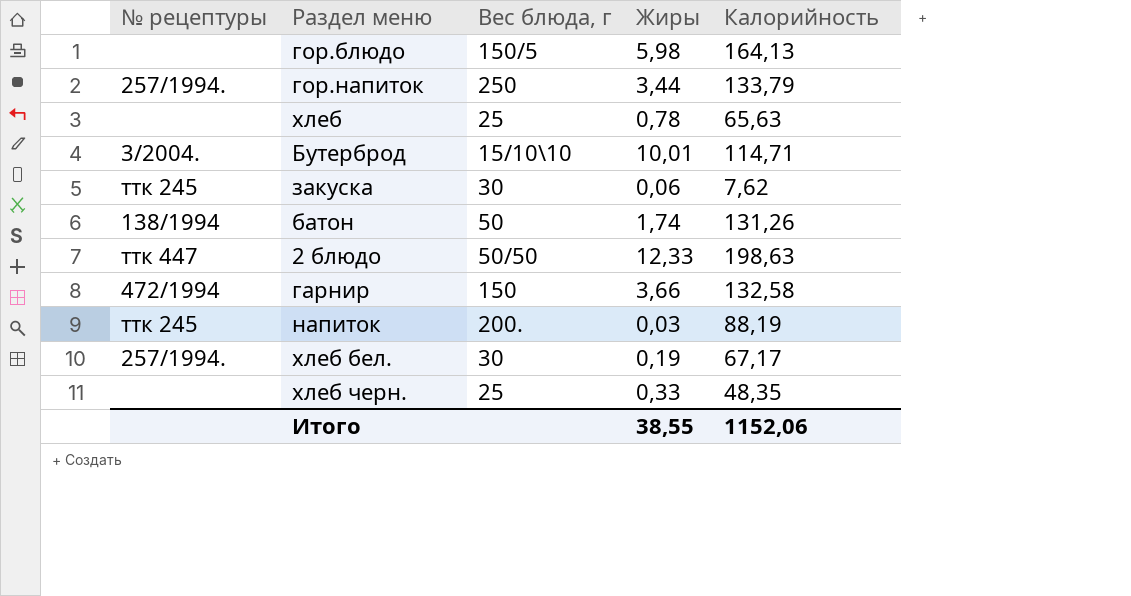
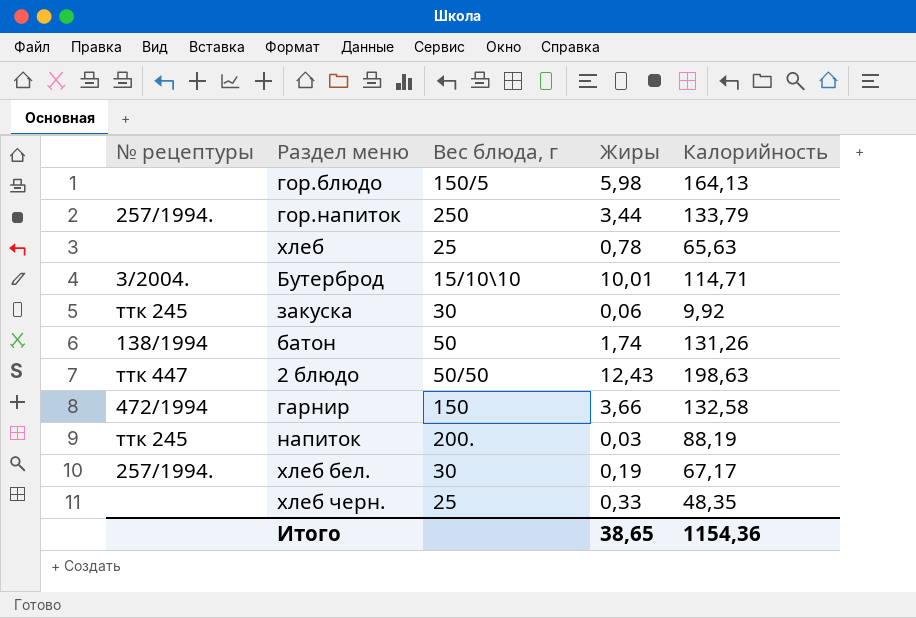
закуска | Калорийность: 7,62 -> 9,92
2 блюдо | Жиры: 12,33 -> 12,43
Итого | Жиры: 38,55 -> 38,65
Итого | Калорийность: 1152,06 -> 1154,36

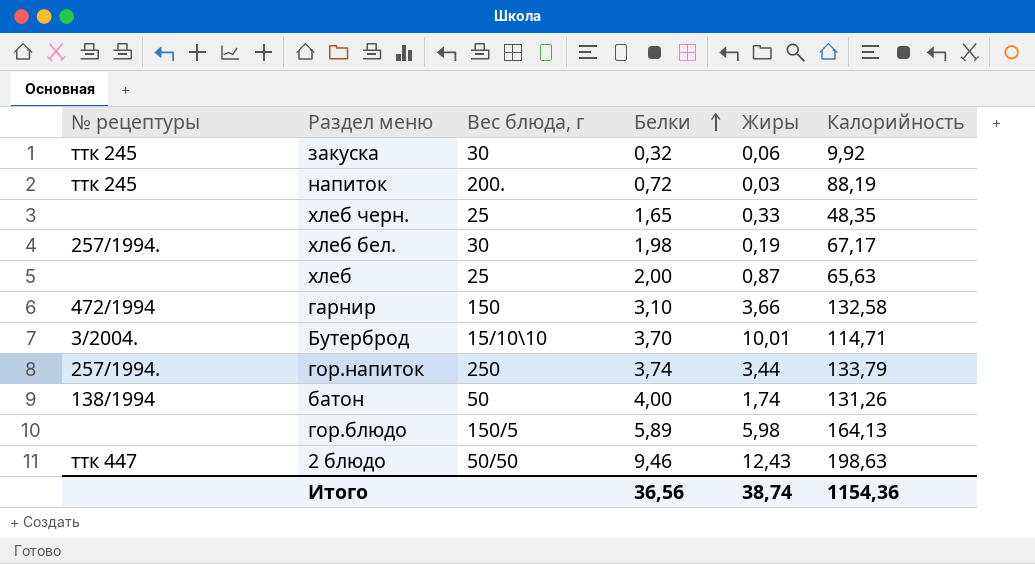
row order: none -> Белки ascending
column Белки | position: none -> 4
хлеб | Жиры: 0,78 -> 0,87
Итого | Жиры: 38,65 -> 38,74

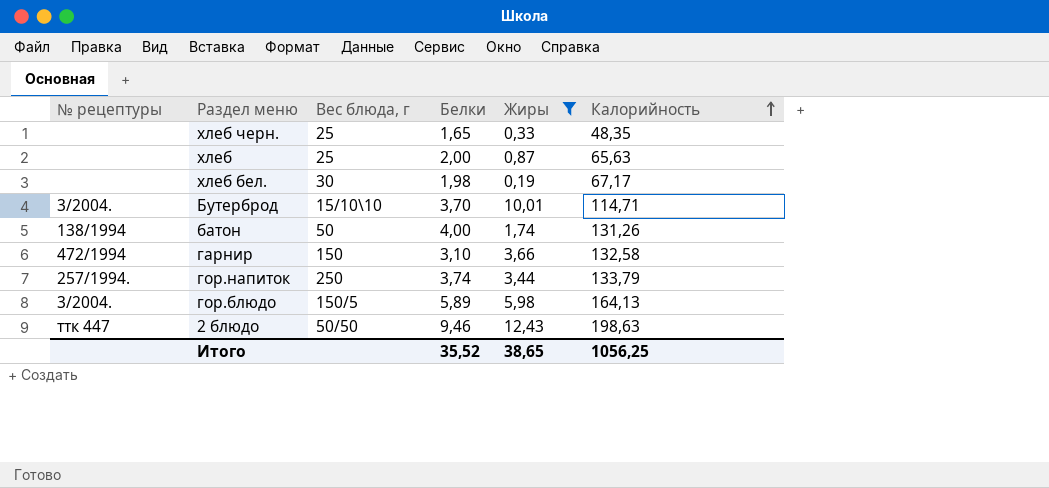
filter: none -> Жиры >= 0,19
row order: Белки ascending -> Калорийность ascending
хлеб бел. | № рецептуры: 257/1994. -> none
гор.блюдо | № рецептуры: none -> 3/2004.
Итого | Белки: 36,56 -> 35,52
Итого | Жиры: 38,74 -> 38,65
Итого | Калорийность: 1154,36 -> 1056,25

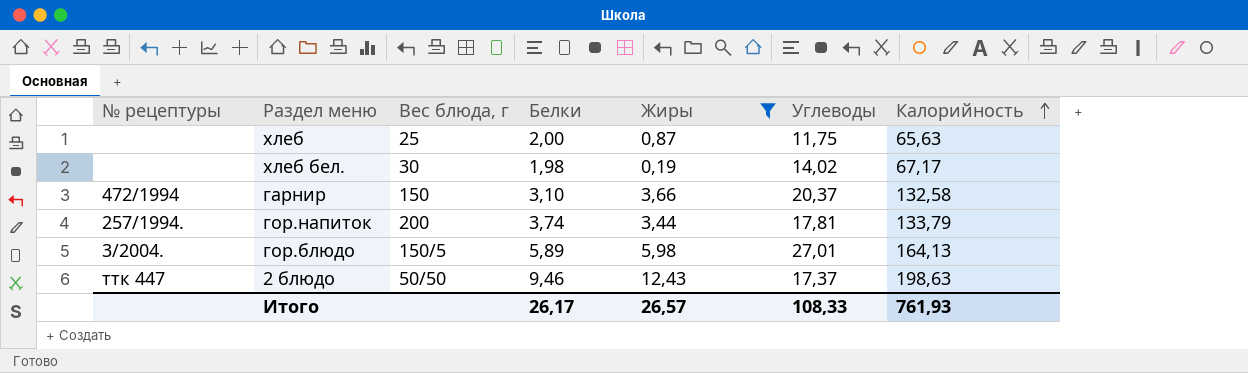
column Углеводы | position: none -> 6
row хлеб черн.: none | 25 | 1,65 | 0,33 | 48,35 -> none
row Бутерброд: 3/2004. | 15/10\10 | 3,70 | 10,01 | 114,71 -> none
row батон: 138/1994 | 50 | 4,00 | 1,74 | 131,26 -> none
гор.напиток | Вес блюда, г: 250 -> 200
Итого | Белки: 35,52 -> 26,17
Итого | Жиры: 38,65 -> 26,57
Итого | Калорийность: 1056,25 -> 761,93

